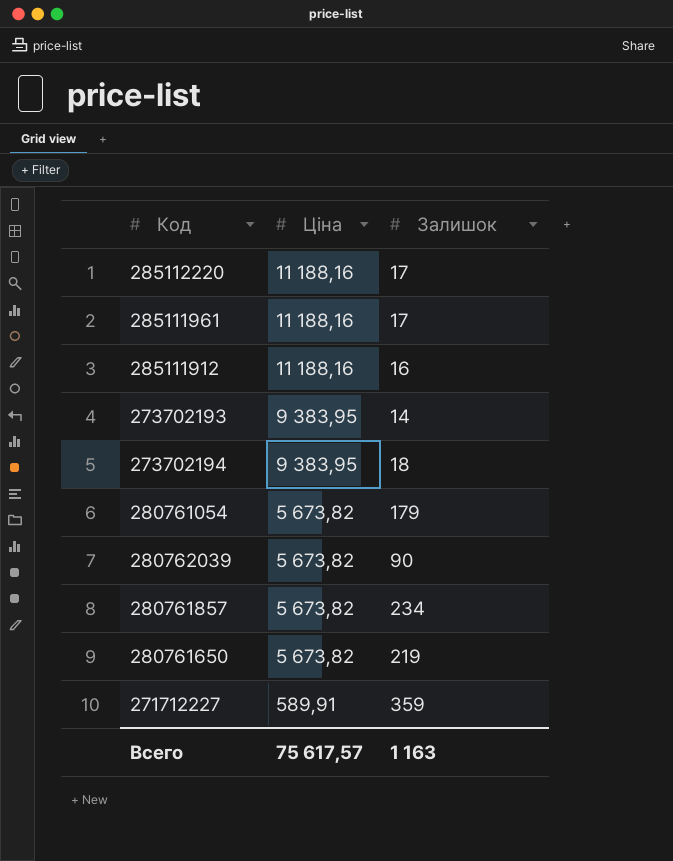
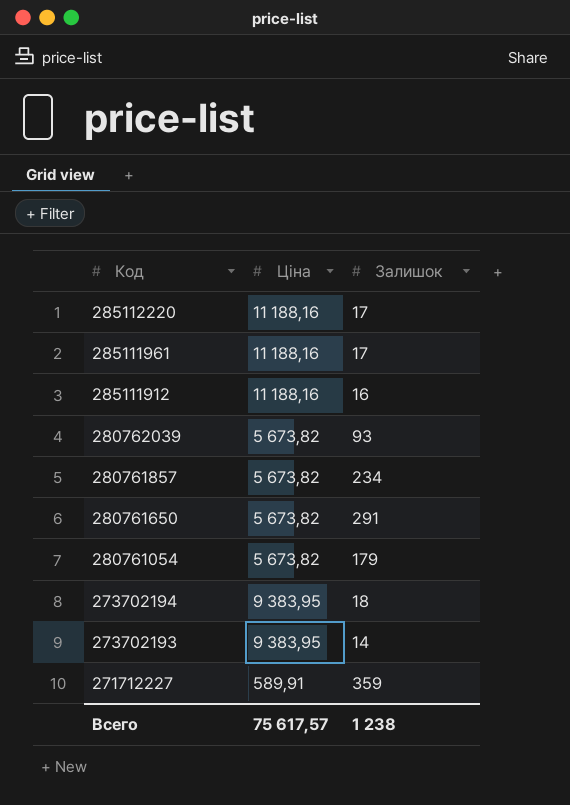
row order: Ціна descending -> Код descending
280762039 | Залишок: 90 -> 93
280761650 | Залишок: 219 -> 291
Всего | Залишок: 1 163 -> 1 238

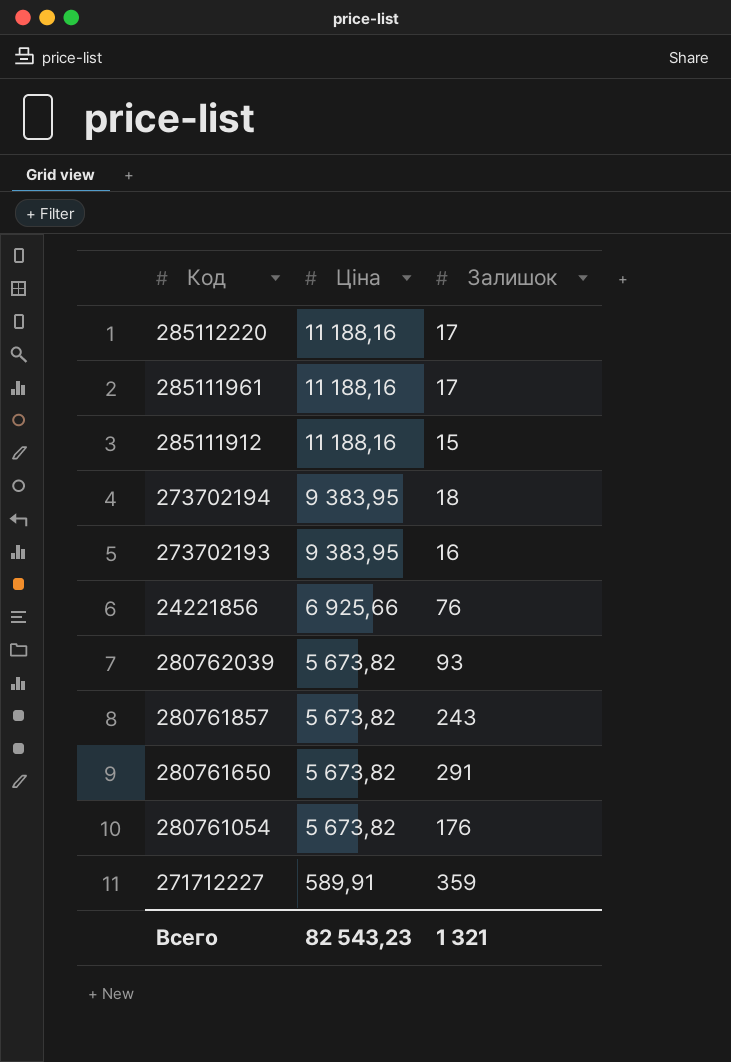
row order: Код descending -> Ціна descending
285111912 | Залишок: 16 -> 15
273702193 | Залишок: 14 -> 16
row 24221856: none -> 6 925,66 | 76
280761857 | Залишок: 234 -> 243
280761054 | Залишок: 179 -> 176
Всего | Ціна: 75 617,57 -> 82 543,23
Всего | Залишок: 1 238 -> 1 321

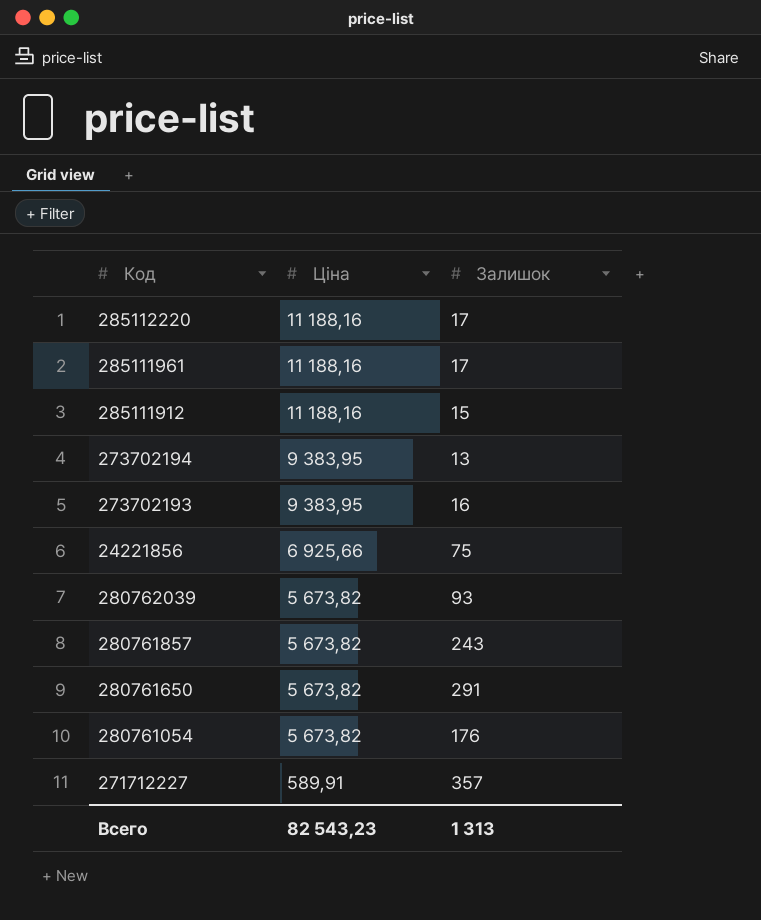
273702194 | Залишок: 18 -> 13
24221856 | Залишок: 76 -> 75
271712227 | Залишок: 359 -> 357
Всего | Залишок: 1 321 -> 1 313

